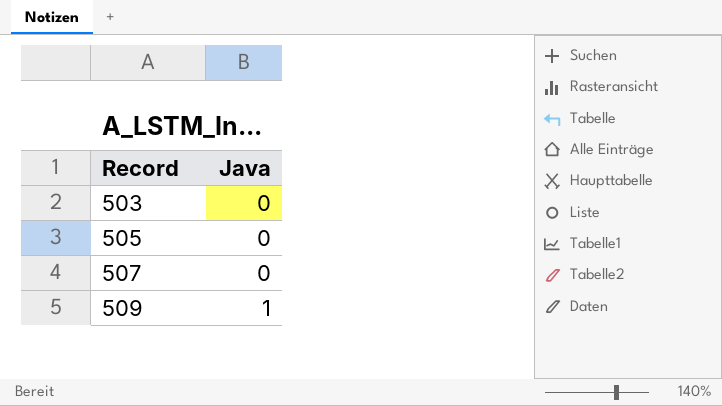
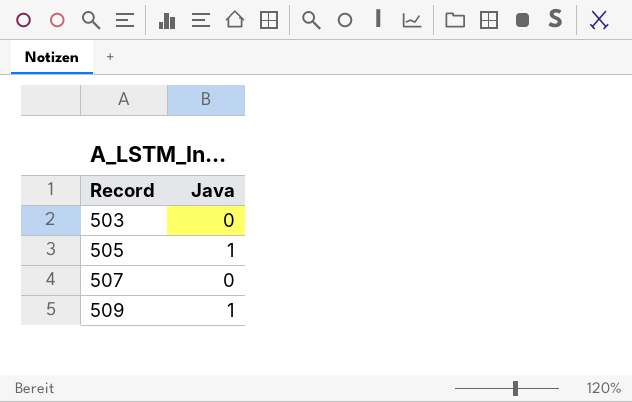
505 | Java: 0 -> 1

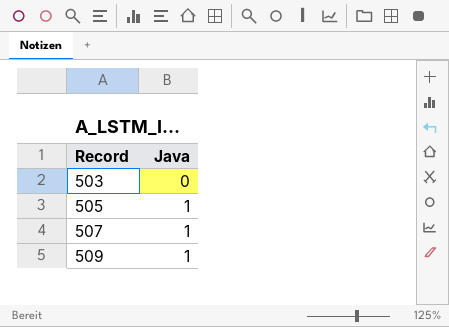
507 | Java: 0 -> 1

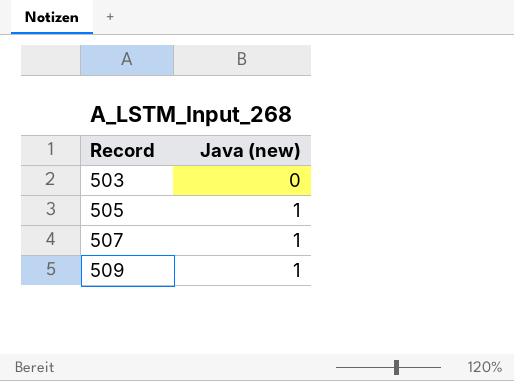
column name: Java -> Java (new)

